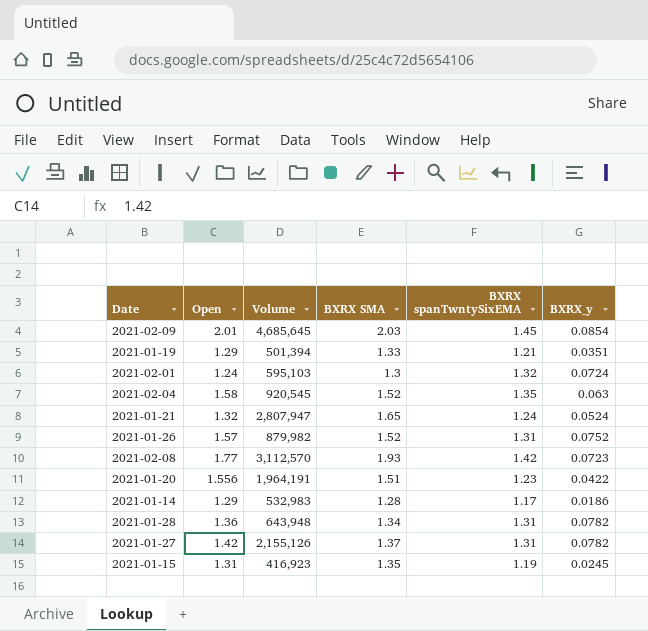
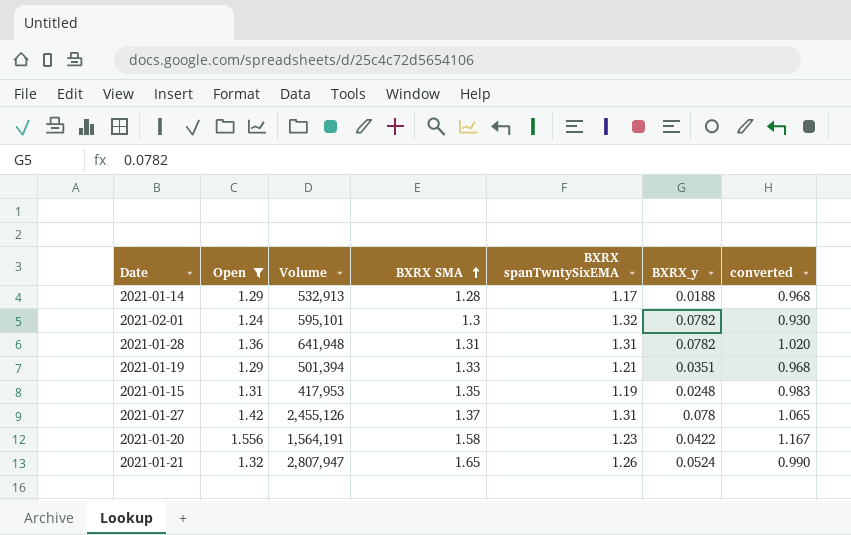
filter: none -> Open <= 1.556
row order: none -> BXRX SMA ascending
column converted | formula: none -> [Open] * 0.75
2021-01-14 | Volume: 532,983 -> 532,913
2021-01-14 | BXRX_y: 0.0186 -> 0.0188
2021-02-01 | Volume: 595,103 -> 595,101
2021-02-01 | BXRX_y: 0.0724 -> 0.0782
2021-01-28 | Volume: 643,948 -> 641,948
2021-01-28 | BXRX SMA: 1.34 -> 1.31
2021-01-15 | Volume: 416,923 -> 417,953
2021-01-15 | BXRX_y: 0.0245 -> 0.0248
2021-01-27 | Volume: 2,155,126 -> 2,455,126
2021-01-27 | BXRX_y: 0.0782 -> 0.078
2021-01-20 | Volume: 1,964,191 -> 1,564,191
2021-01-20 | BXRX SMA: 1.51 -> 1.58
2021-01-21 | BXRX spanTwntySixEMA: 1.24 -> 1.26

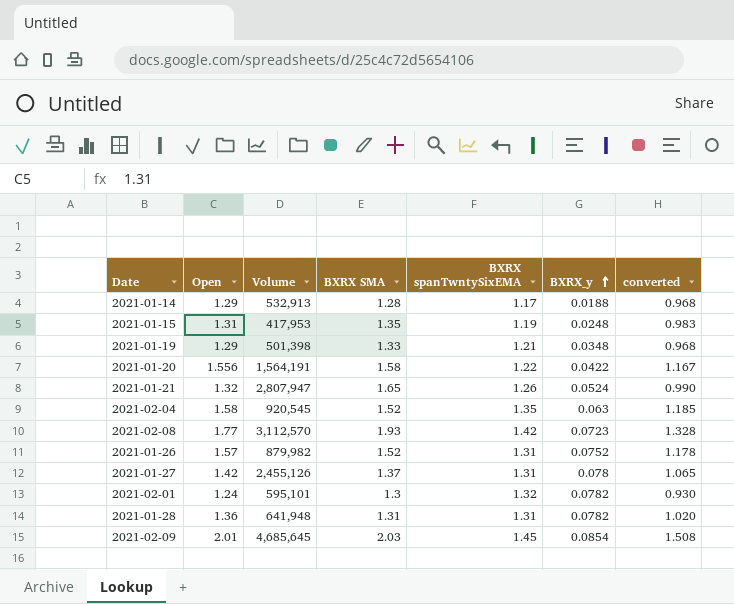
filter: Open <= 1.556 -> none
row order: BXRX SMA ascending -> BXRX_y ascending
2021-01-19 | Volume: 501,394 -> 501,398
2021-01-19 | BXRX_y: 0.0351 -> 0.0348
2021-01-20 | BXRX spanTwntySixEMA: 1.23 -> 1.22

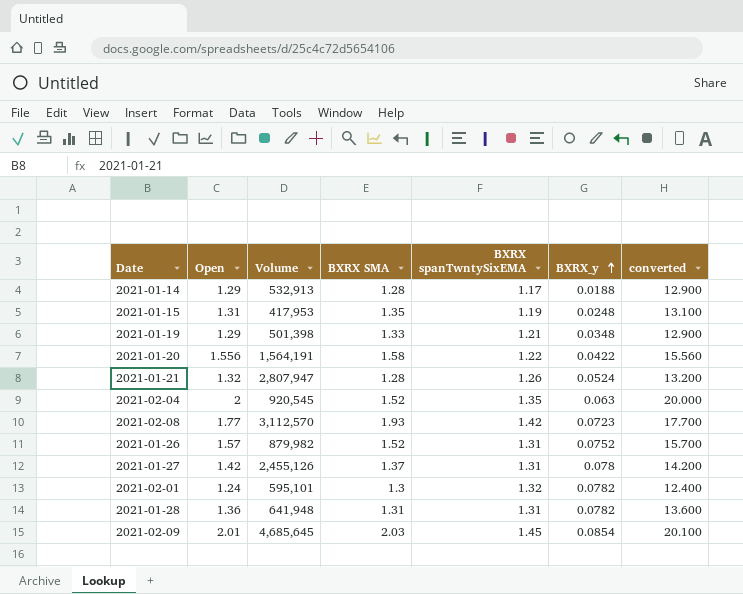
column converted | formula: [Open] * 0.75 -> [Open] * 10
2021-01-21 | BXRX SMA: 1.65 -> 1.28
2021-02-04 | Open: 1.58 -> 2

